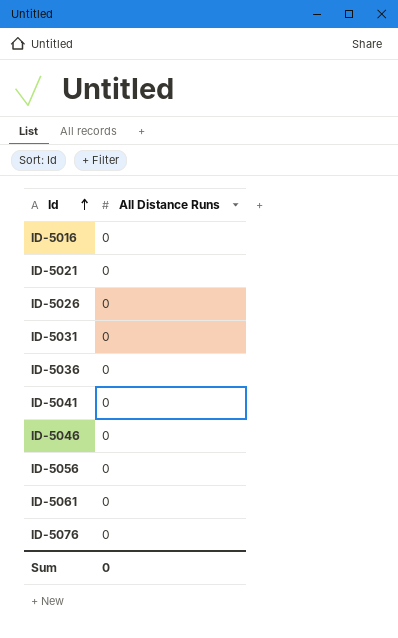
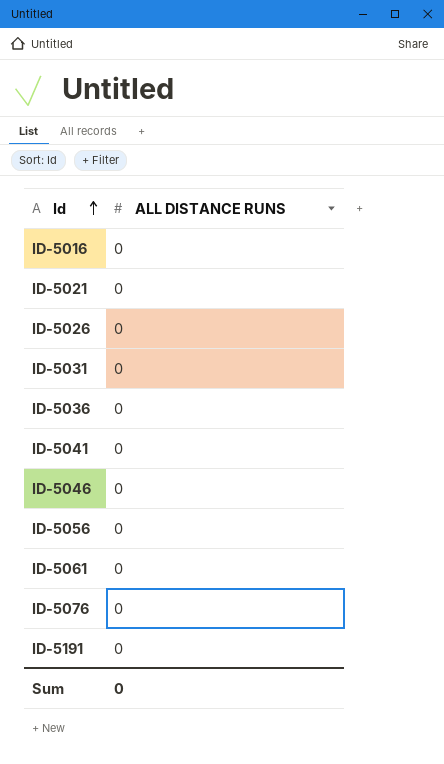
column name: All Distance Runs -> ALL DISTANCE RUNS
row ID-5191: none -> 0

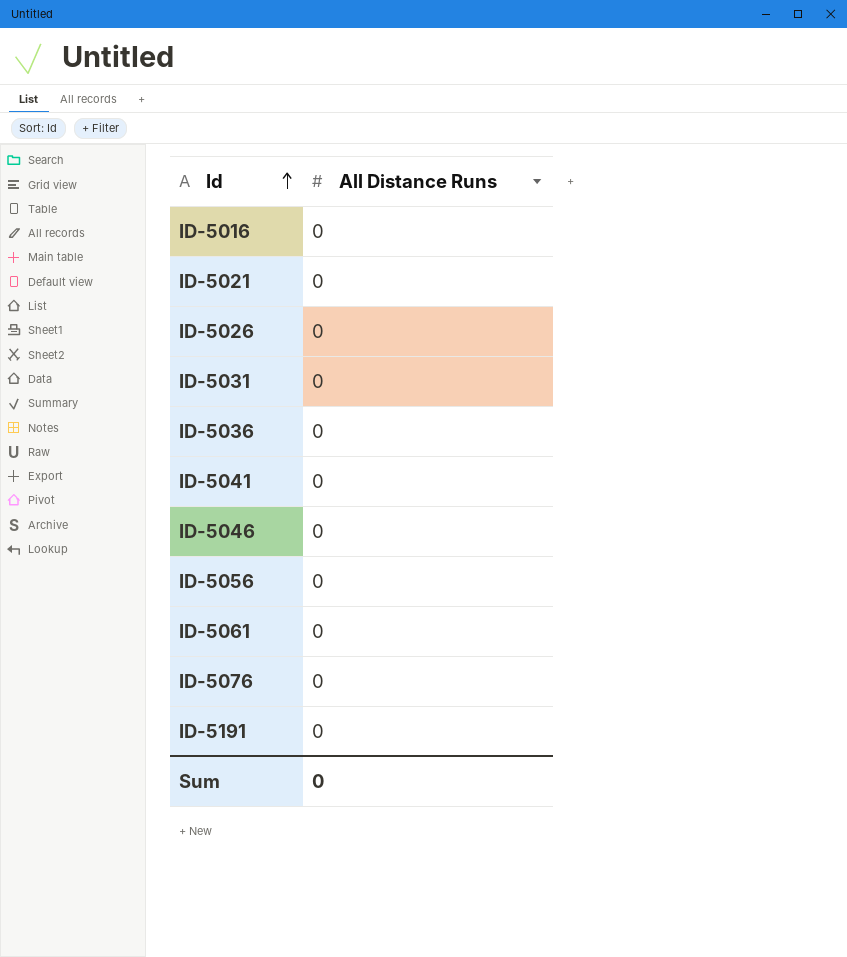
column name: ALL DISTANCE RUNS -> All Distance Runs

